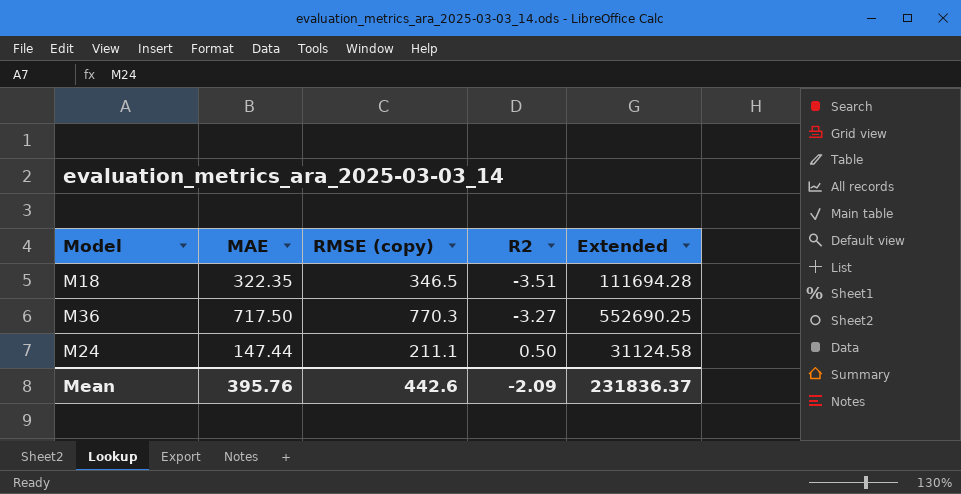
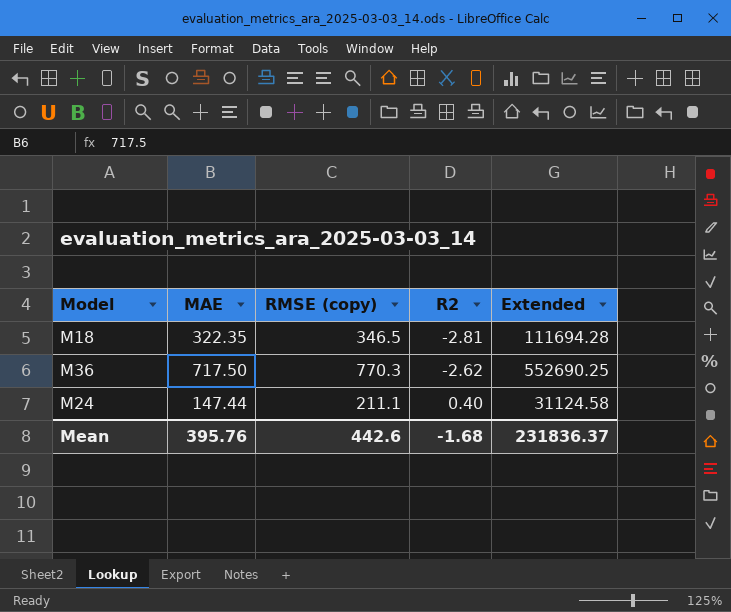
M18 | R2: -3.51 -> -2.81
M36 | R2: -3.27 -> -2.62
M24 | R2: 0.50 -> 0.40
Mean | R2: -2.09 -> -1.68

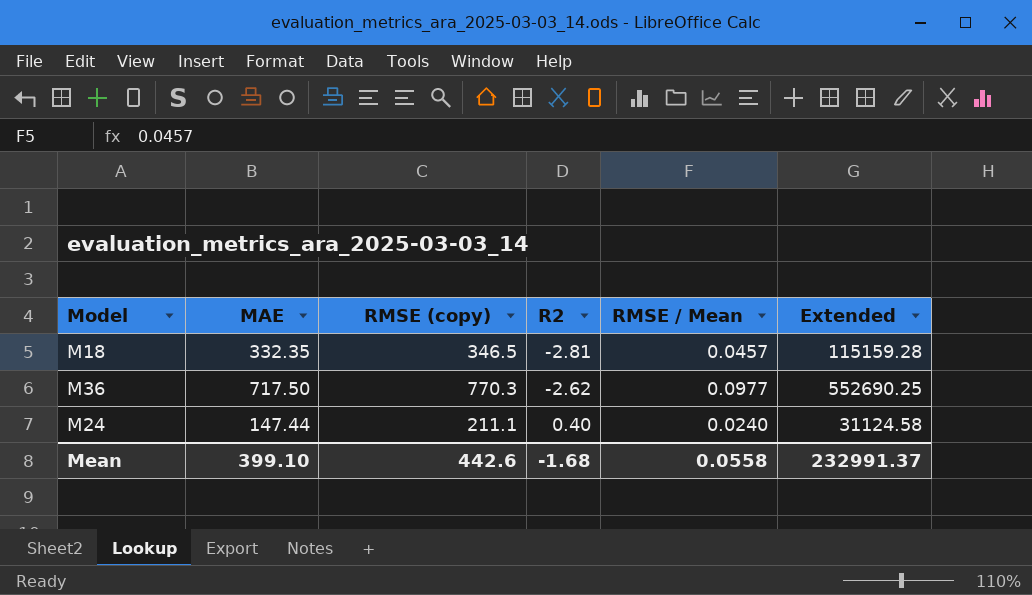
column RMSE / Mean | position: none -> 5
M18 | MAE: 322.35 -> 332.35
M18 | Extended: 111694.28 -> 115159.28
Mean | MAE: 395.76 -> 399.10
Mean | Extended: 231836.37 -> 232991.37

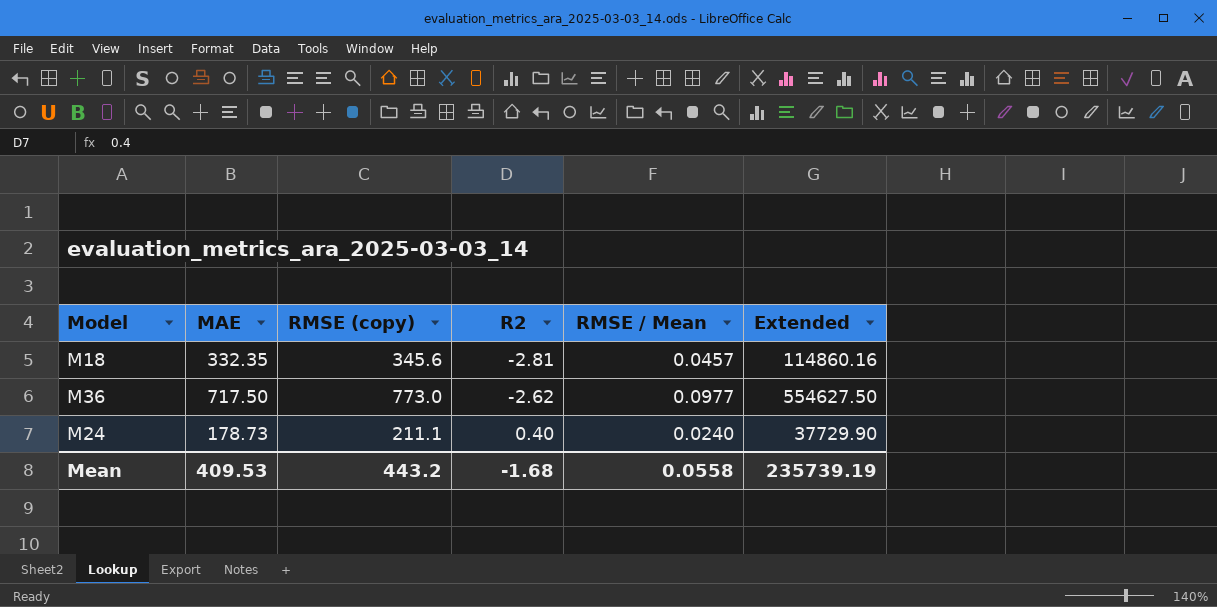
M18 | RMSE (copy): 346.5 -> 345.6
M18 | Extended: 115159.28 -> 114860.16
M36 | RMSE (copy): 770.3 -> 773.0
M36 | Extended: 552690.25 -> 554627.50
M24 | MAE: 147.44 -> 178.73
M24 | Extended: 31124.58 -> 37729.90
Mean | MAE: 399.10 -> 409.53
Mean | RMSE (copy): 442.6 -> 443.2
Mean | Extended: 232991.37 -> 235739.19

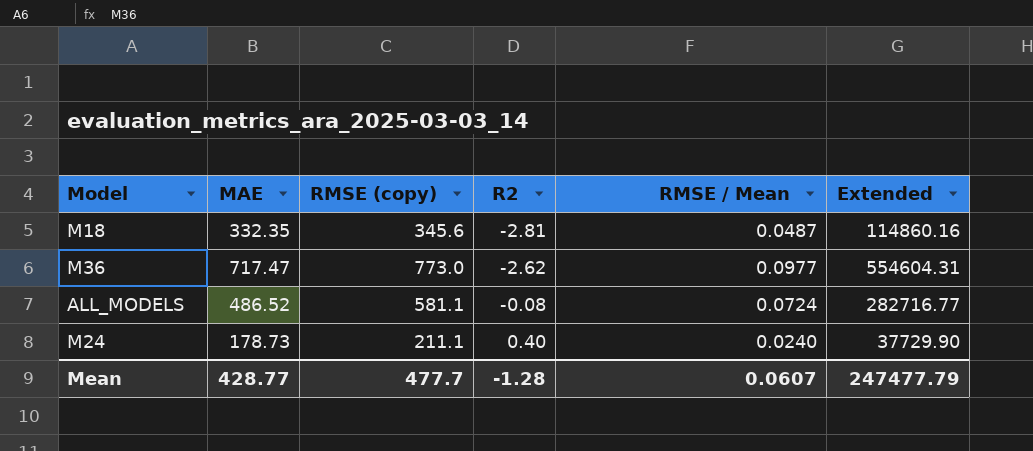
M18 | RMSE / Mean: 0.0457 -> 0.0487
M36 | MAE: 717.50 -> 717.47
M36 | Extended: 554627.50 -> 554604.31
row ALL_MODELS: none -> 486.52 | 581.1 | -0.08 | 0.0724 | 282716.77
Mean | MAE: 409.53 -> 428.77
Mean | RMSE (copy): 443.2 -> 477.7
Mean | R2: -1.68 -> -1.28
Mean | RMSE / Mean: 0.0558 -> 0.0607
Mean | Extended: 235739.19 -> 247477.79

